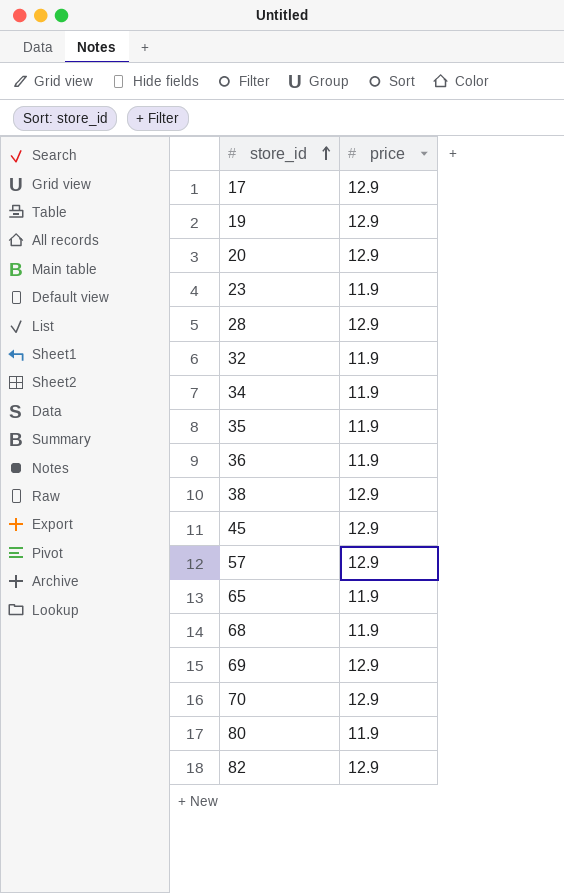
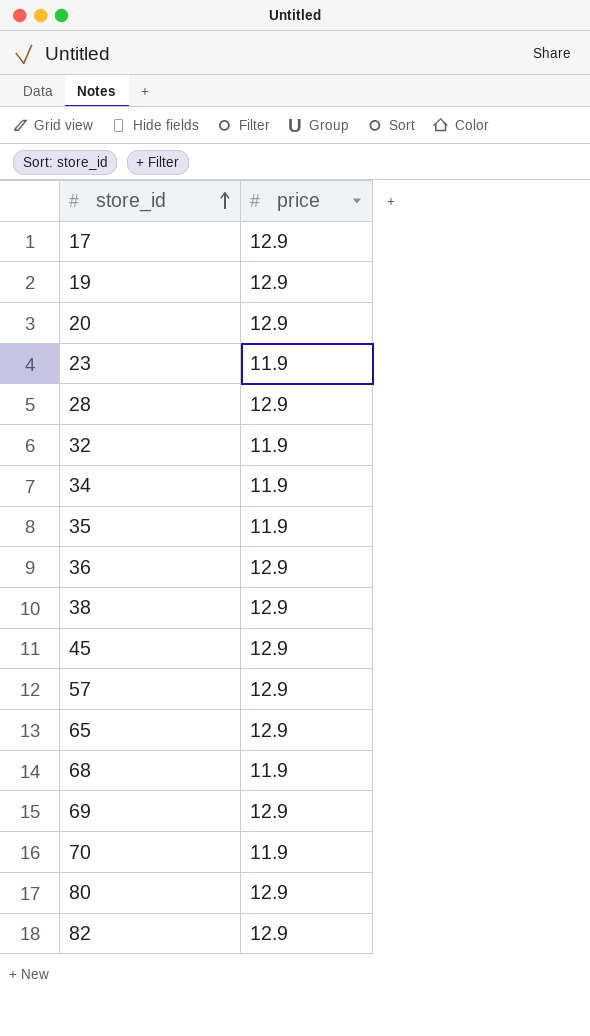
36 | price: 11.9 -> 12.9
65 | price: 11.9 -> 12.9
70 | price: 12.9 -> 11.9
80 | price: 11.9 -> 12.9

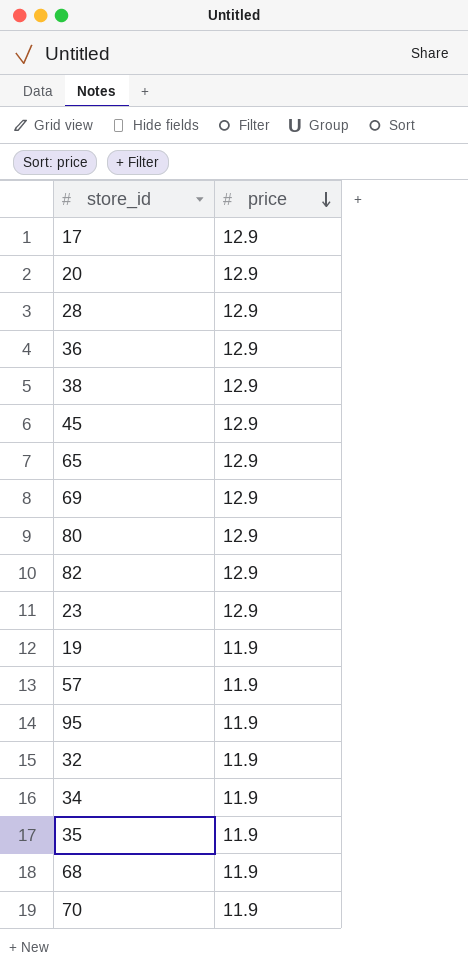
row order: store_id ascending -> price descending
23 | price: 11.9 -> 12.9
19 | price: 12.9 -> 11.9
57 | price: 12.9 -> 11.9
row 95: none -> 11.9

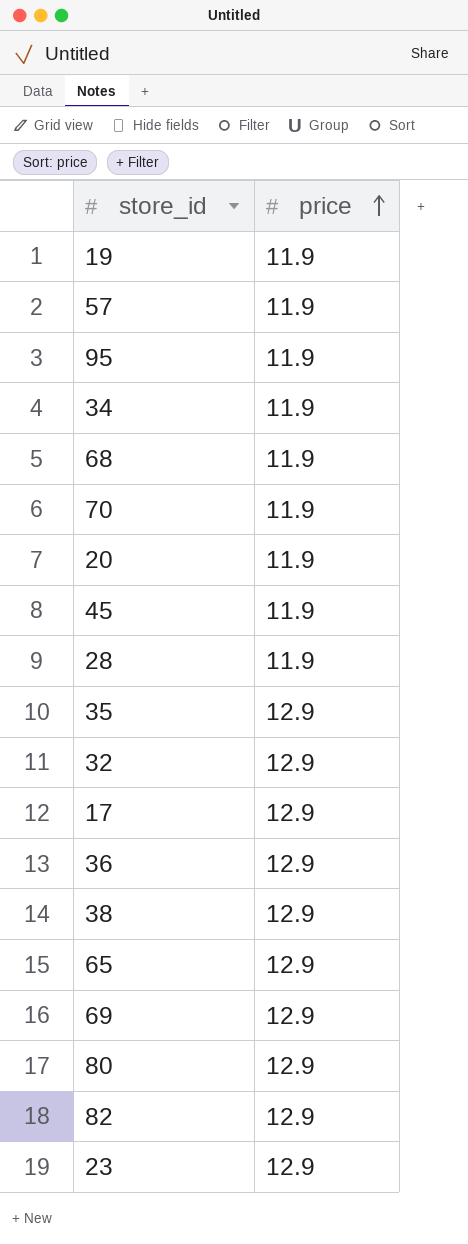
row order: price descending -> price ascending
20 | price: 12.9 -> 11.9
45 | price: 12.9 -> 11.9
28 | price: 12.9 -> 11.9
35 | price: 11.9 -> 12.9
32 | price: 11.9 -> 12.9

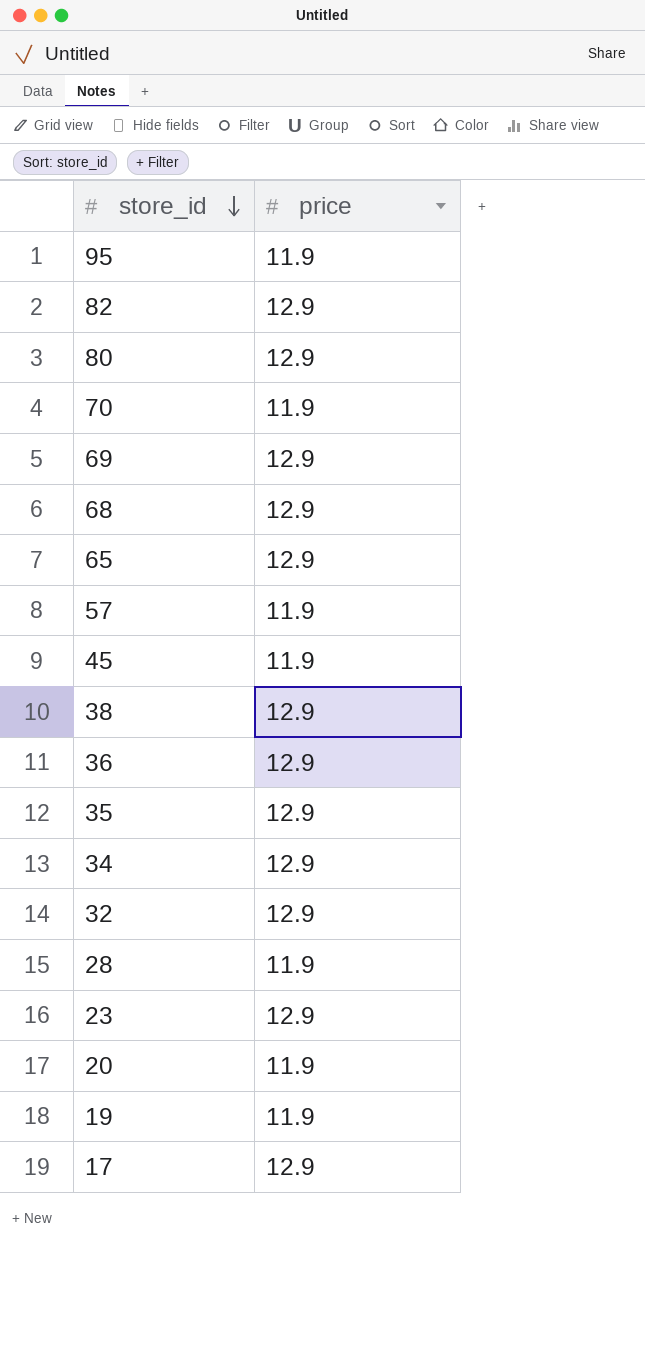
row order: price ascending -> store_id descending
68 | price: 11.9 -> 12.9
34 | price: 11.9 -> 12.9

